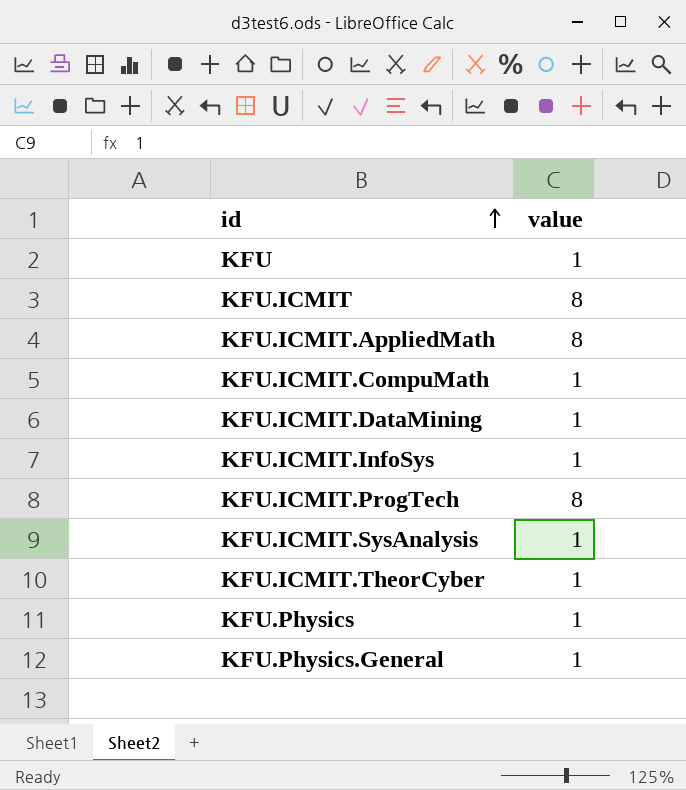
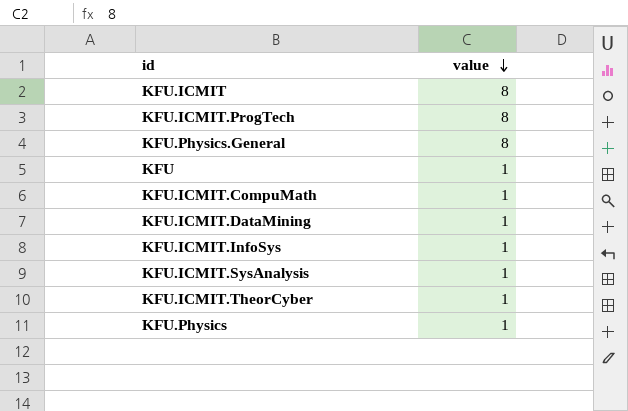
row order: id ascending -> value descending
row KFU.ICMIT.AppliedMath: 8 -> none
KFU.Physics.General | value: 1 -> 8

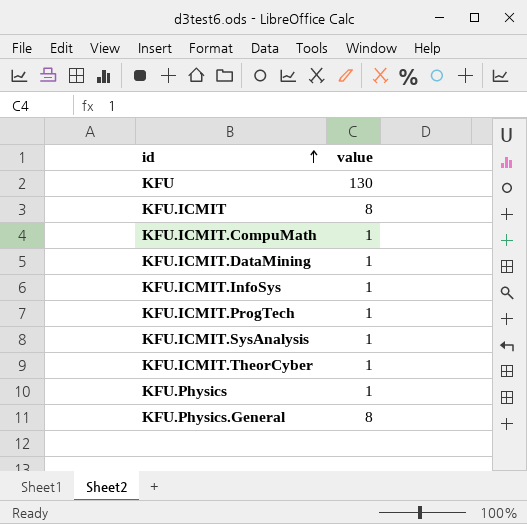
row order: value descending -> id ascending
KFU | value: 1 -> 130
KFU.ICMIT.ProgTech | value: 8 -> 1

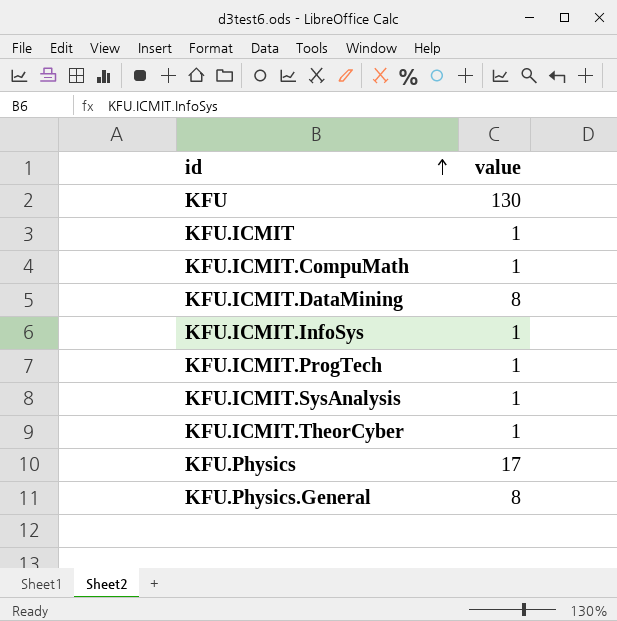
KFU.ICMIT | value: 8 -> 1
KFU.ICMIT.DataMining | value: 1 -> 8
KFU.Physics | value: 1 -> 17

